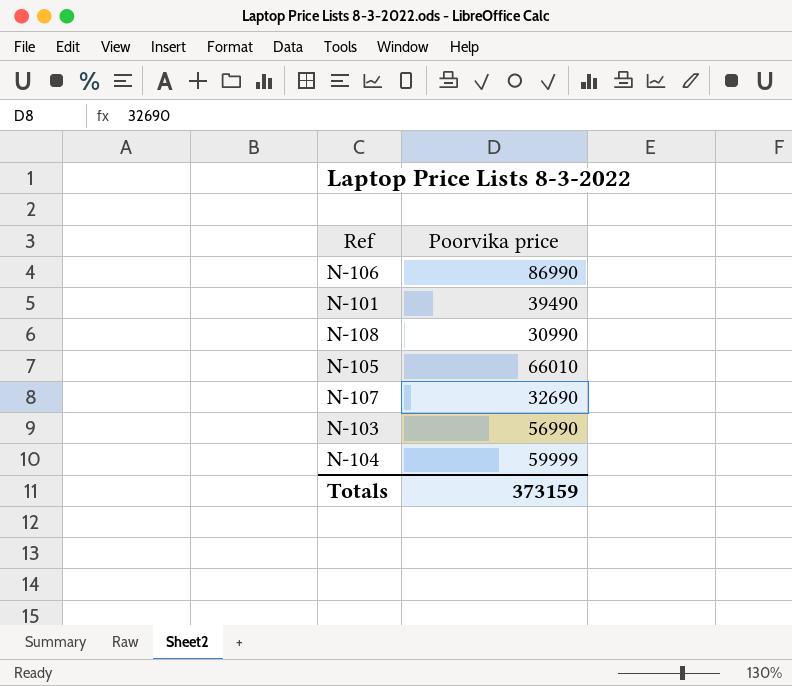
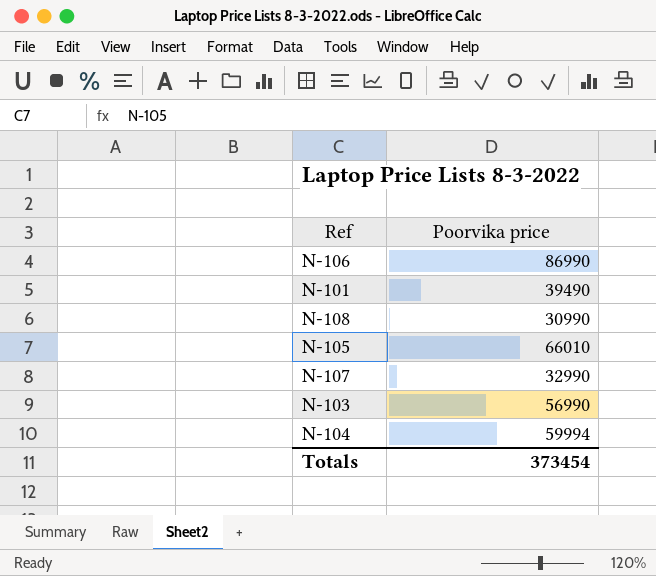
N-107 | Poorvika price: 32690 -> 32990
N-104 | Poorvika price: 59999 -> 59994
Totals | Poorvika price: 373159 -> 373454

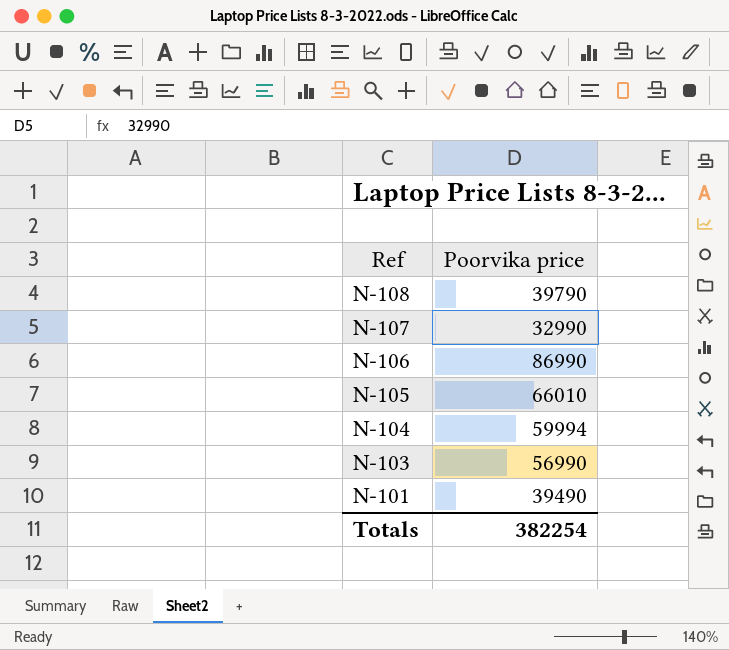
row order: none -> Ref descending
N-108 | Poorvika price: 30990 -> 39790
Totals | Poorvika price: 373454 -> 382254

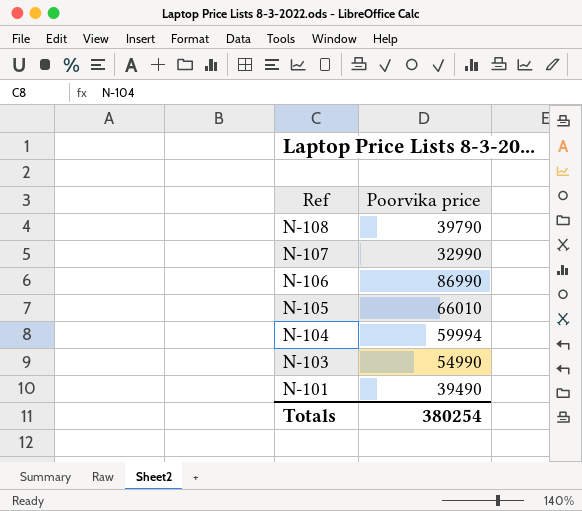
N-103 | Poorvika price: 56990 -> 54990
Totals | Poorvika price: 382254 -> 380254

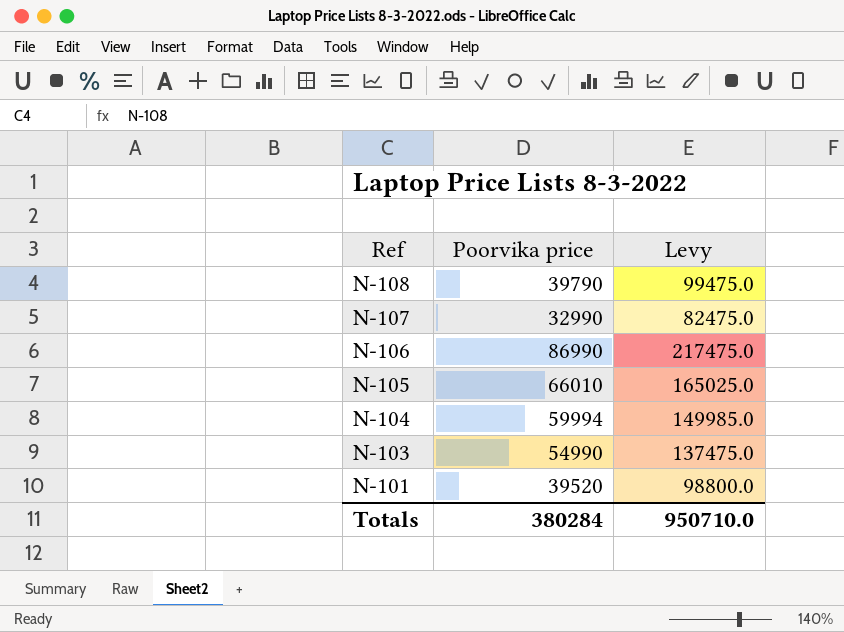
column Levy | formula: none -> [Poorvika price] * 2.5
N-101 | Poorvika price: 39490 -> 39520
Totals | Poorvika price: 380254 -> 380284

